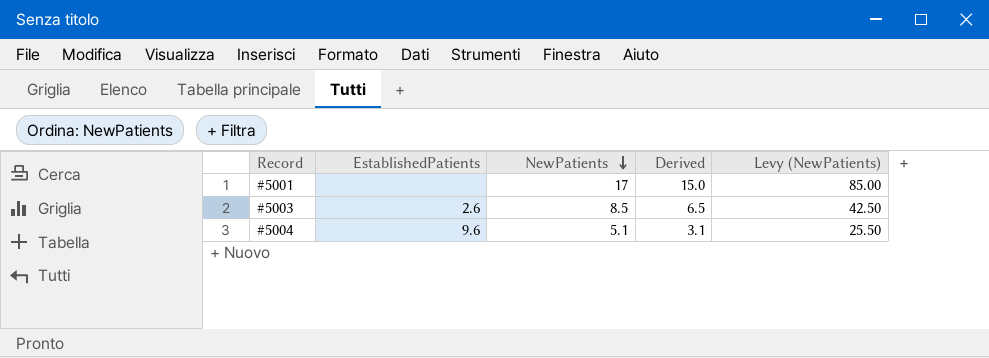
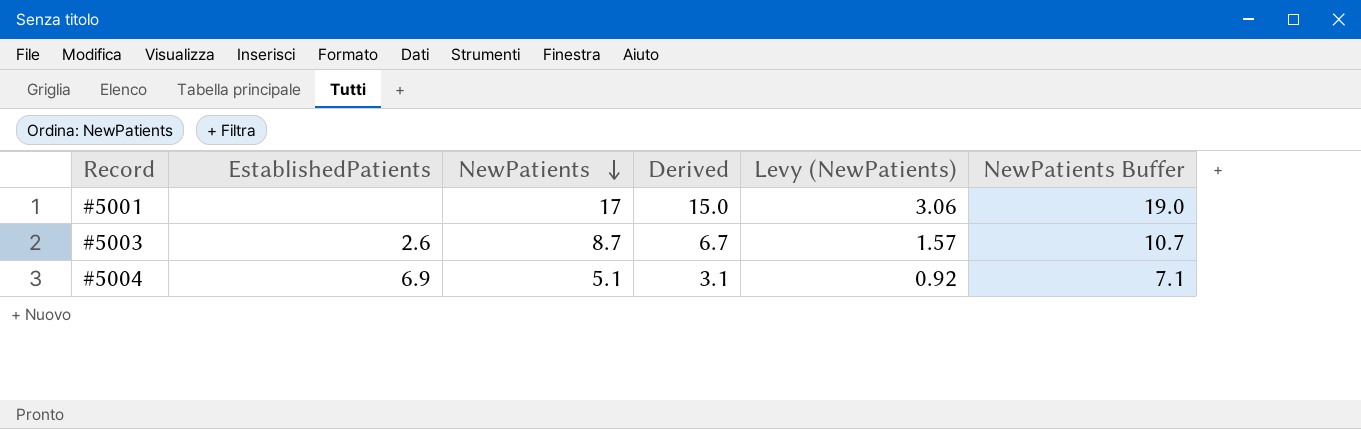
column Levy (NewPatients) | formula: [NewPatients] * 5 -> [NewPatients] * 0.18
column NewPatients Buffer | formula: none -> [NewPatients] + 2
#5003 | NewPatients: 8.5 -> 8.7
#5003 | Derived: 6.5 -> 6.7
#5004 | EstablishedPatients: 9.6 -> 6.9

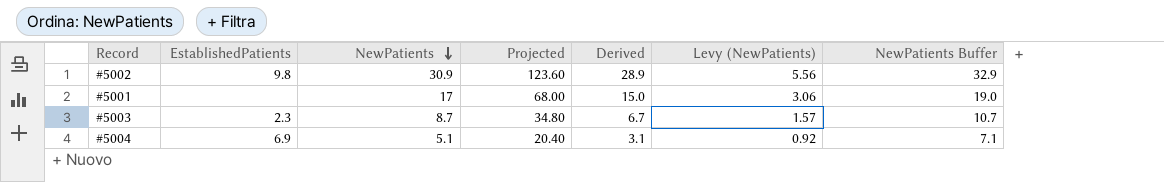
column Projected | formula: none -> [NewPatients] * 4
row #5002: none -> 9.8 | 30.9 | 123.60 | 28.9 | 5.56 | 32.9
#5003 | EstablishedPatients: 2.6 -> 2.3

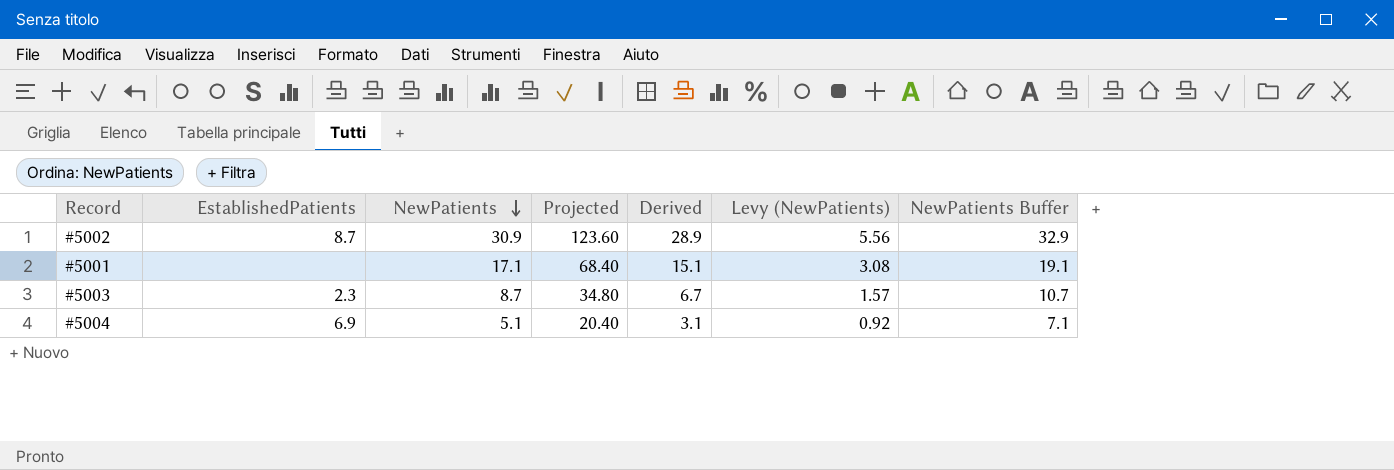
#5002 | EstablishedPatients: 9.8 -> 8.7
#5001 | NewPatients: 17 -> 17.1
#5001 | Projected: 68.00 -> 68.40
#5001 | Derived: 15.0 -> 15.1
#5001 | Levy (NewPatients): 3.06 -> 3.08
#5001 | NewPatients Buffer: 19.0 -> 19.1

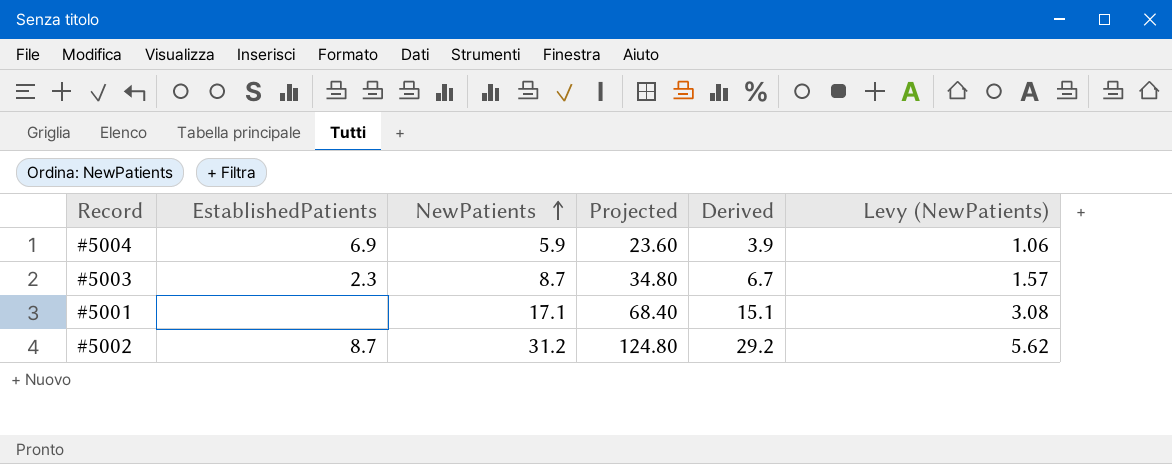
row order: NewPatients descending -> NewPatients ascending
column NewPatients Buffer | formula: [NewPatients] + 2 -> none
#5004 | NewPatients: 5.1 -> 5.9
#5004 | Projected: 20.40 -> 23.60
#5004 | Derived: 3.1 -> 3.9
#5004 | Levy (NewPatients): 0.92 -> 1.06
#5002 | NewPatients: 30.9 -> 31.2
#5002 | Projected: 123.60 -> 124.80
#5002 | Derived: 28.9 -> 29.2
#5002 | Levy (NewPatients): 5.56 -> 5.62

